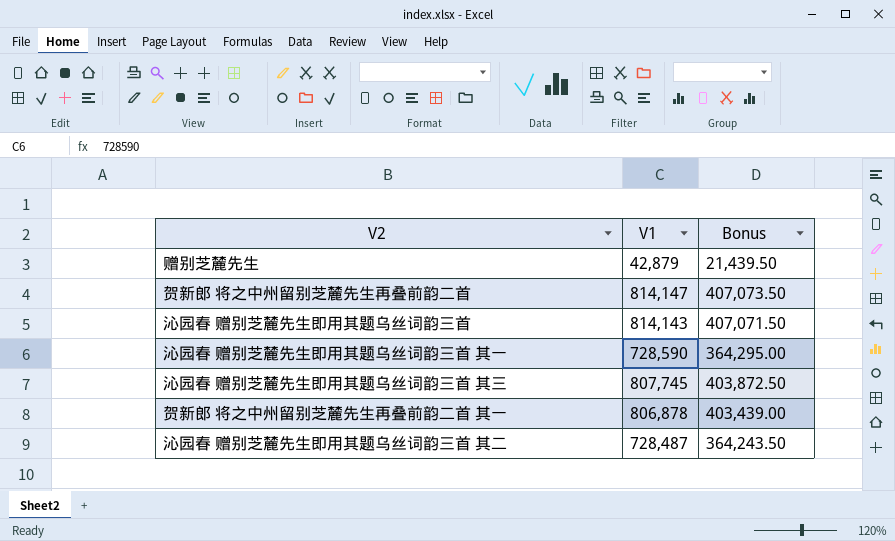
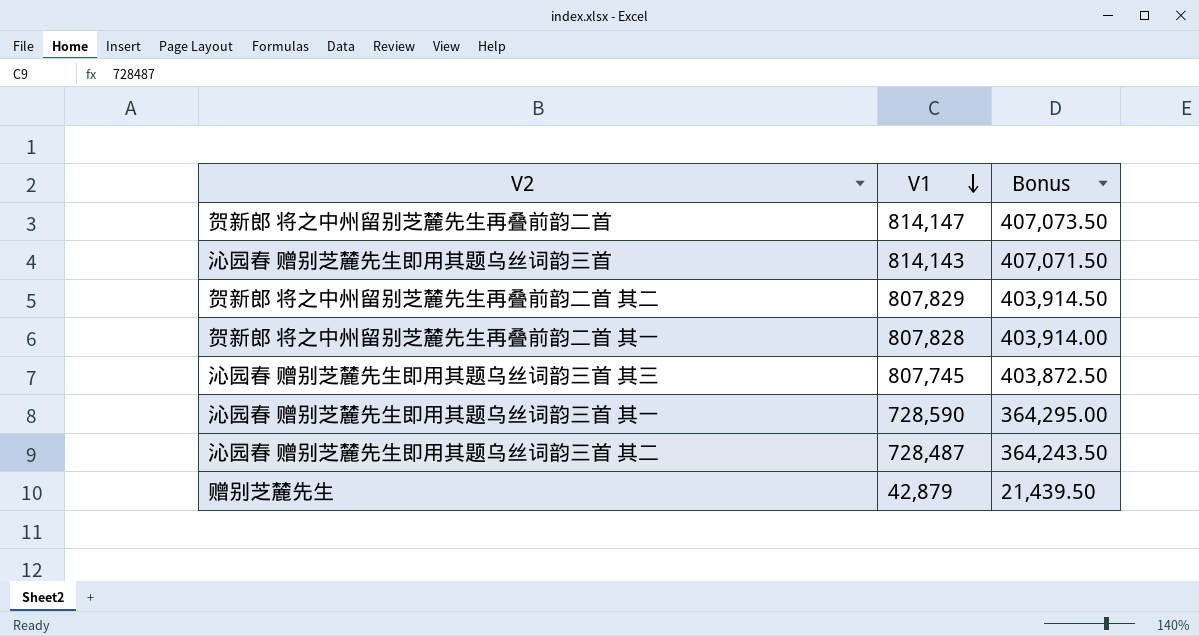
row order: none -> V1 descending
row 贺新郎 将之中州留别芝麓先生再叠前韵二首 其二: none -> 807,829 | 403,914.50
贺新郎 将之中州留别芝麓先生再叠前韵二首 其一 | V1: 806,878 -> 807,828
贺新郎 将之中州留别芝麓先生再叠前韵二首 其一 | Bonus: 403,439.00 -> 403,914.00

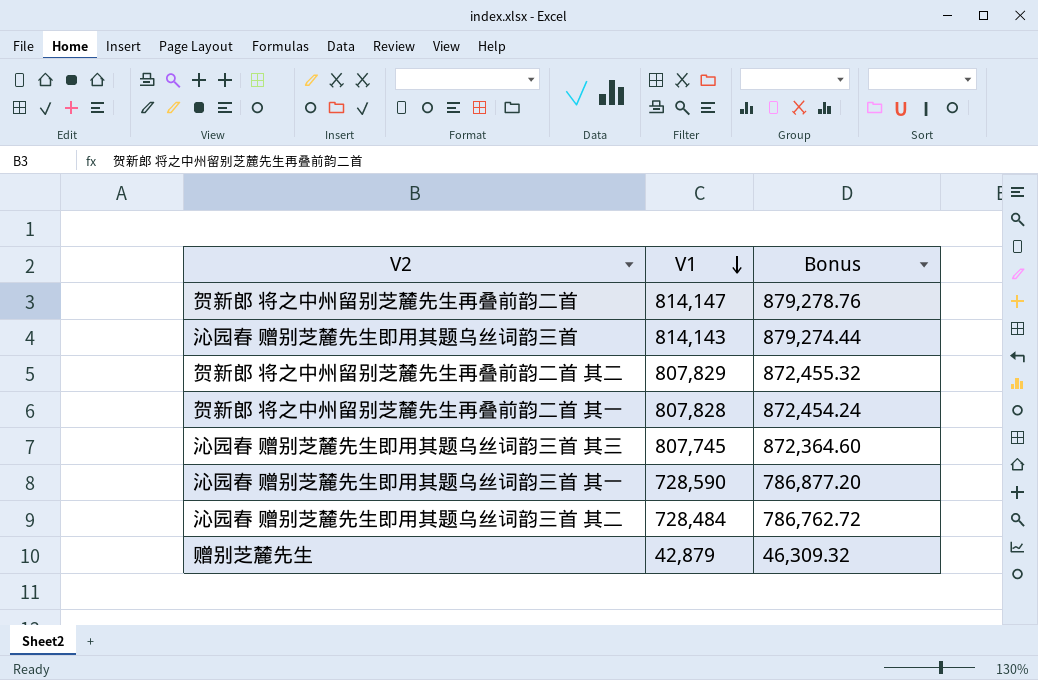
column Bonus | formula: [V1] * 0.5 -> [V1] * 1.08
沁园春 赠别芝麓先生即用其题乌丝词韵三首 其二 | V1: 728,487 -> 728,484

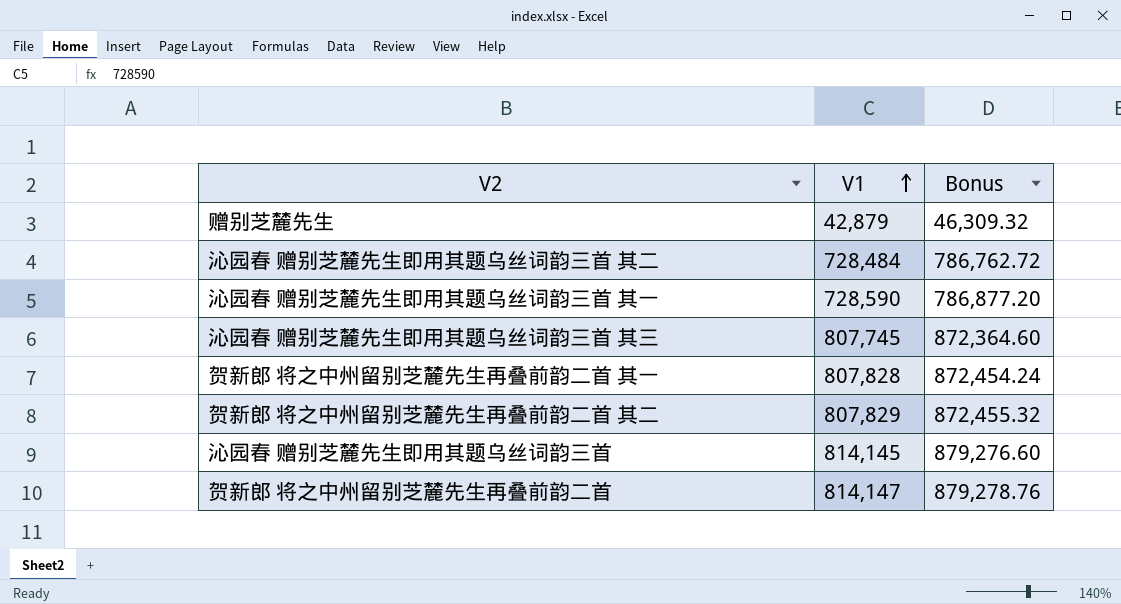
row order: V1 descending -> V1 ascending
沁园春 赠别芝麓先生即用其题乌丝词韵三首 | V1: 814,143 -> 814,145
沁园春 赠别芝麓先生即用其题乌丝词韵三首 | Bonus: 879,274.44 -> 879,276.60

